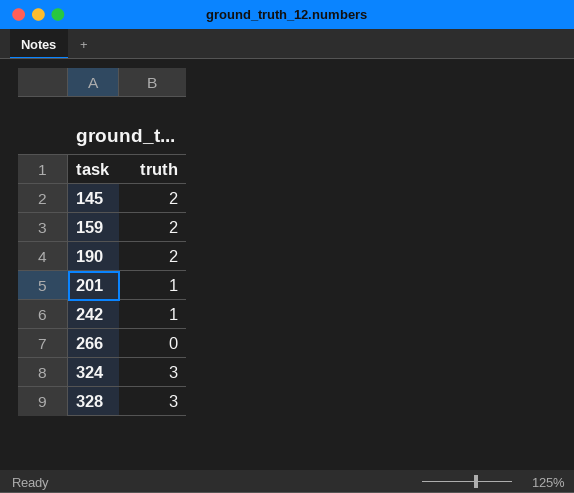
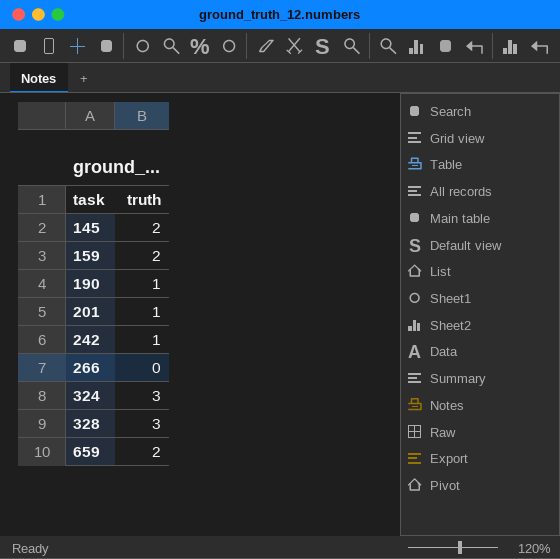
190 | truth: 2 -> 1
row 659: none -> 2

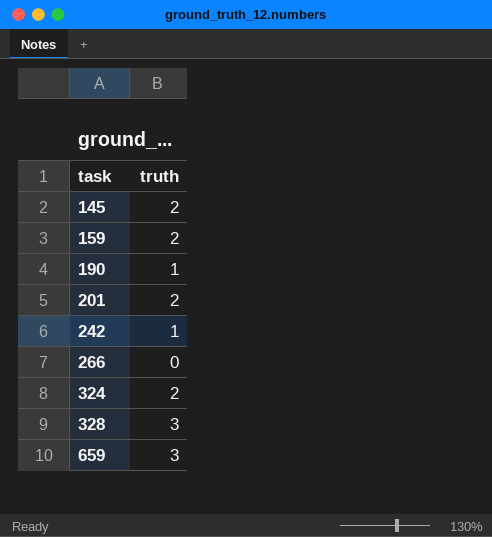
201 | truth: 1 -> 2
324 | truth: 3 -> 2
659 | truth: 2 -> 3

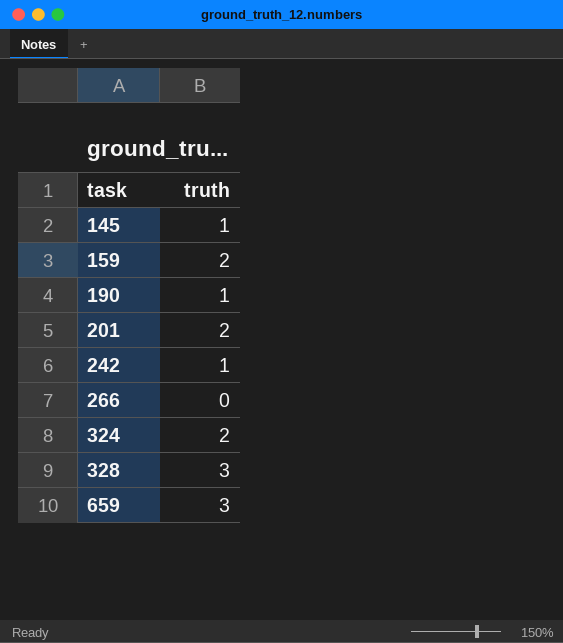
145 | truth: 2 -> 1

